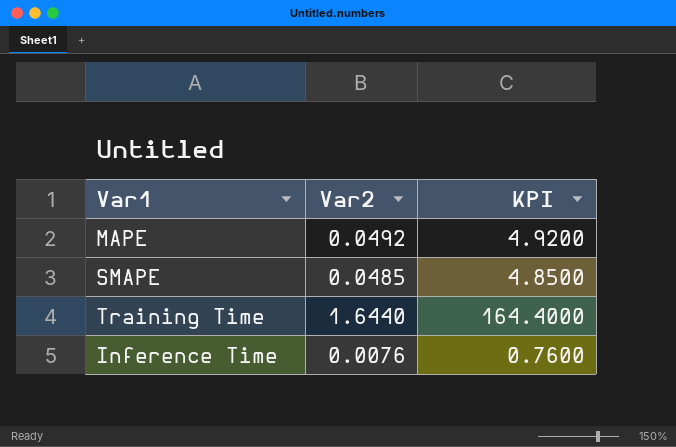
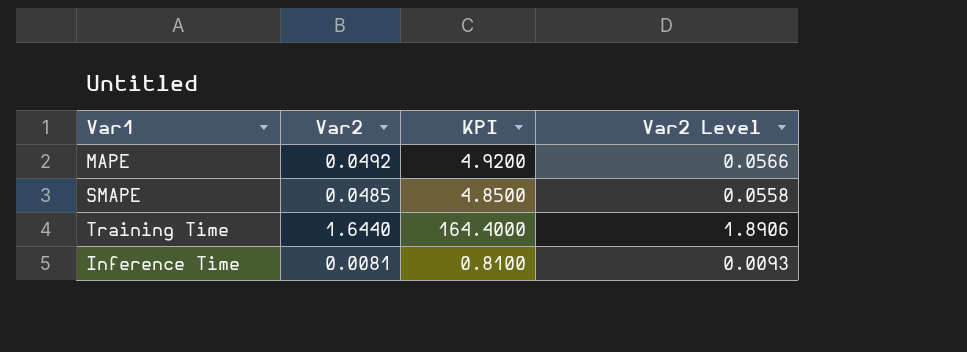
column Var2 Level | formula: none -> [Var2] * 1.15
Inference Time | Var2: 0.0076 -> 0.0081
Inference Time | KPI: 0.7600 -> 0.8100

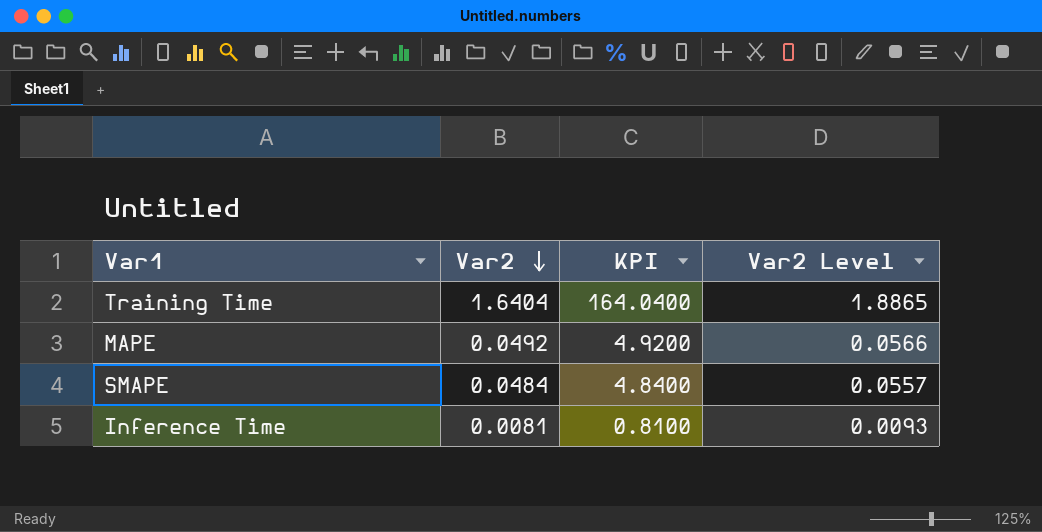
row order: none -> Var2 descending
Training Time | Var2: 1.6440 -> 1.6404
Training Time | KPI: 164.4000 -> 164.0400
Training Time | Var2 Level: 1.8906 -> 1.8865
SMAPE | Var2: 0.0485 -> 0.0484
SMAPE | KPI: 4.8500 -> 4.8400
SMAPE | Var2 Level: 0.0558 -> 0.0557

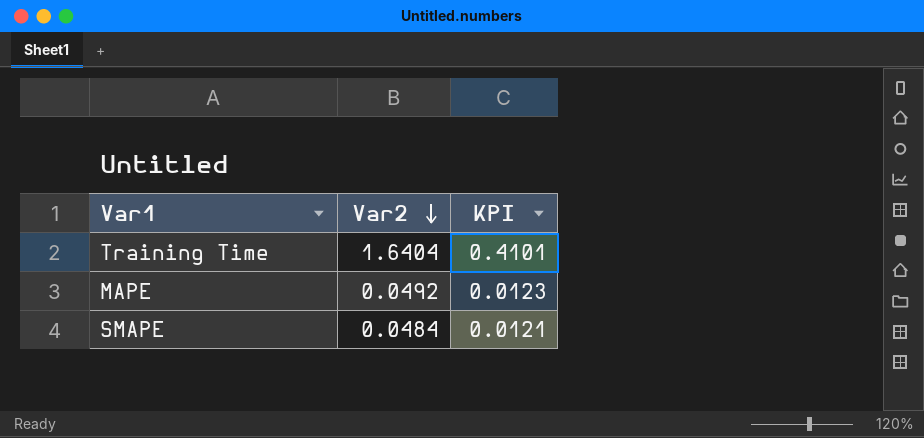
column Var2 Level | formula: [Var2] * 1.15 -> none
column KPI | formula: [Var2] * 100 -> [Var2] * 0.25
row Inference Time: 0.0081 | 0.8100 | 0.0093 -> none

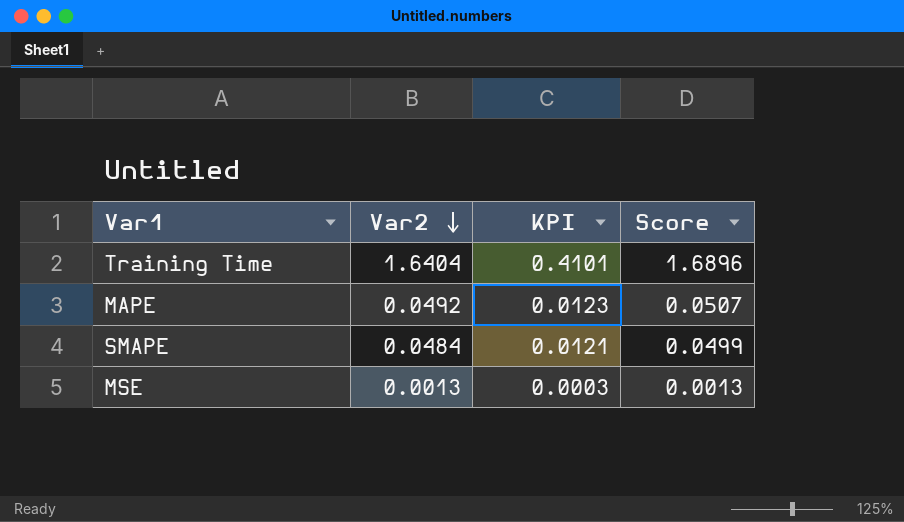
column Score | formula: none -> [Var2] * 1.03
row MSE: none -> 0.0013 | 0.0003 | 0.0013

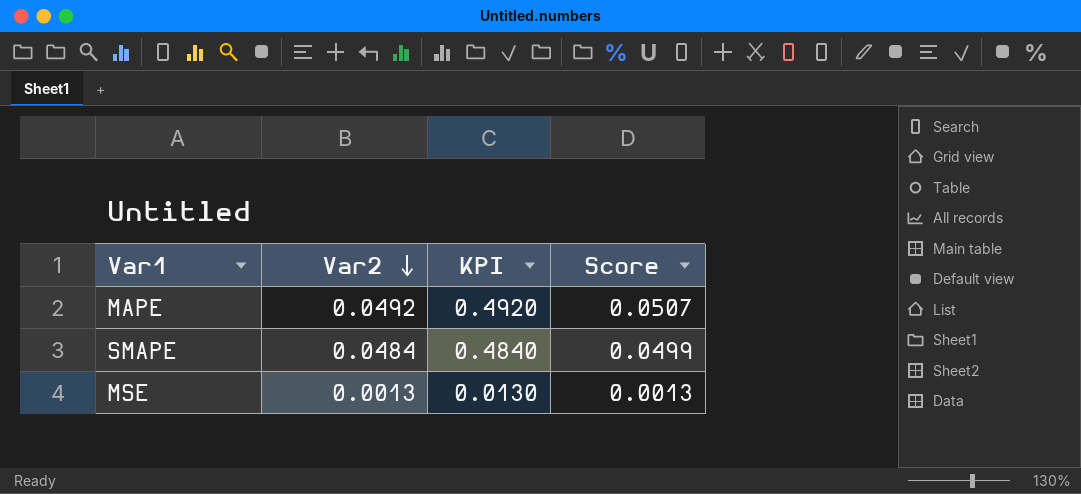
column KPI | formula: [Var2] * 0.25 -> [Var2] * 10
row Training Time: 1.6404 | 0.4101 | 1.6896 -> none

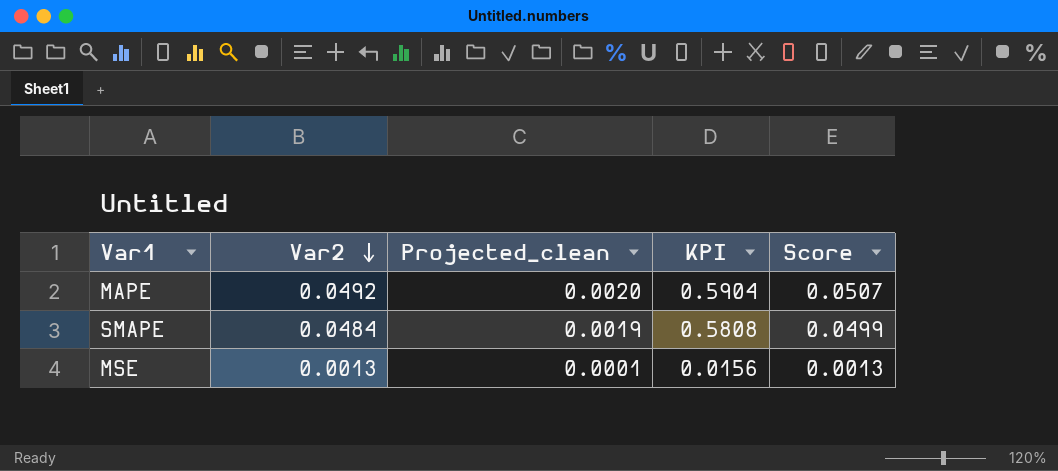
column Projected_clean | formula: none -> [Var2] * 0.04
column KPI | formula: [Var2] * 10 -> [Var2] * 12

